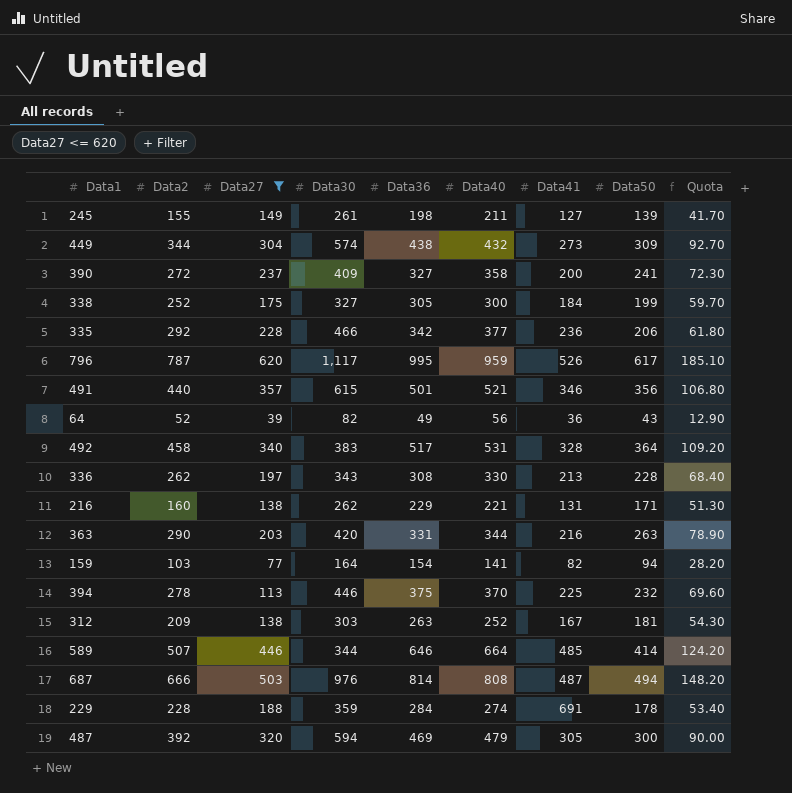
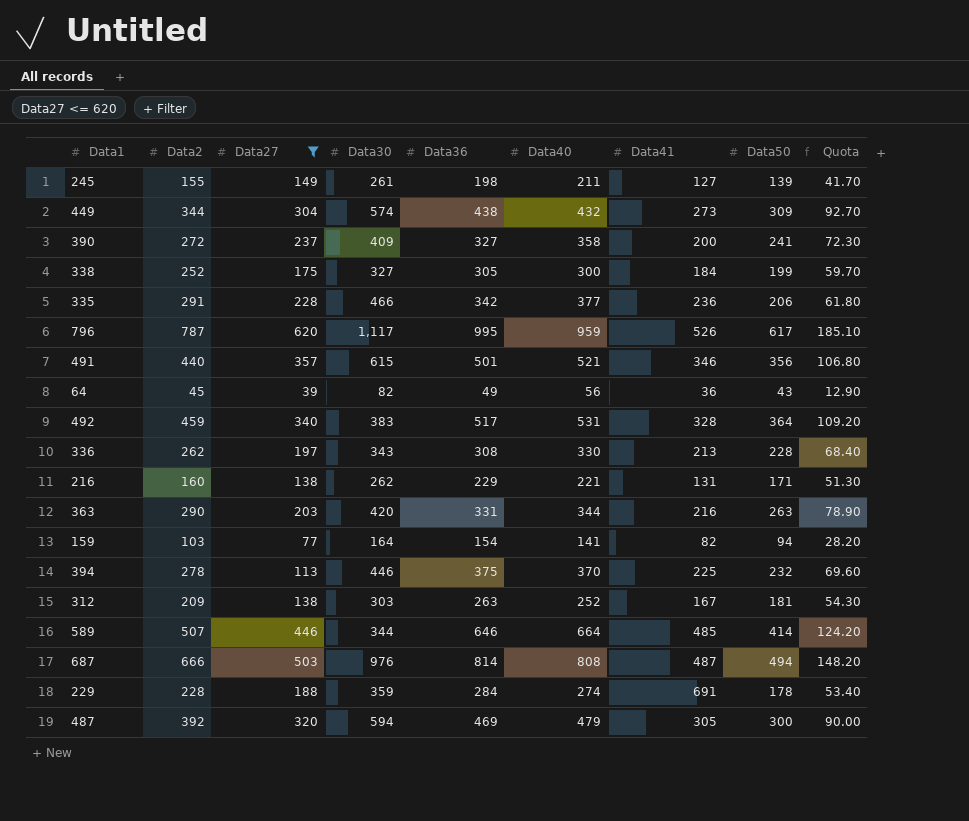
335 | Data2: 292 -> 291
64 | Data2: 52 -> 45
492 | Data2: 458 -> 459

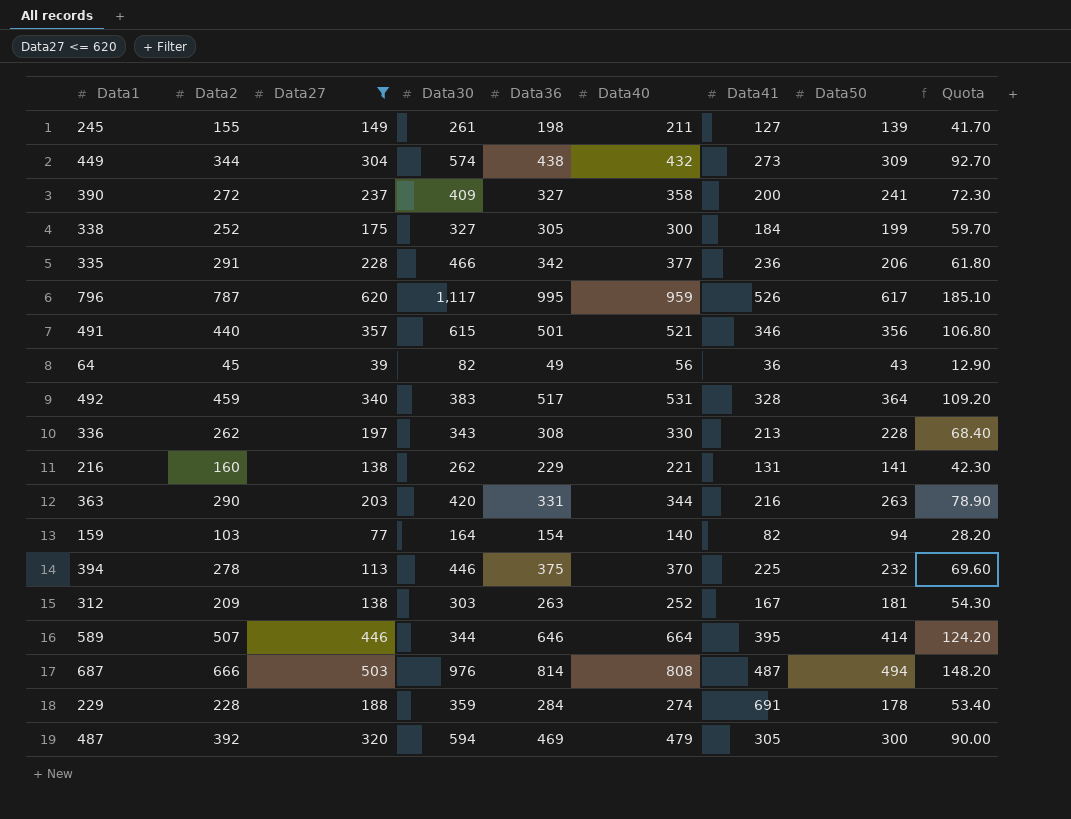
216 | Data50: 171 -> 141
216 | Quota: 51.30 -> 42.30
159 | Data40: 141 -> 140
589 | Data41: 485 -> 395

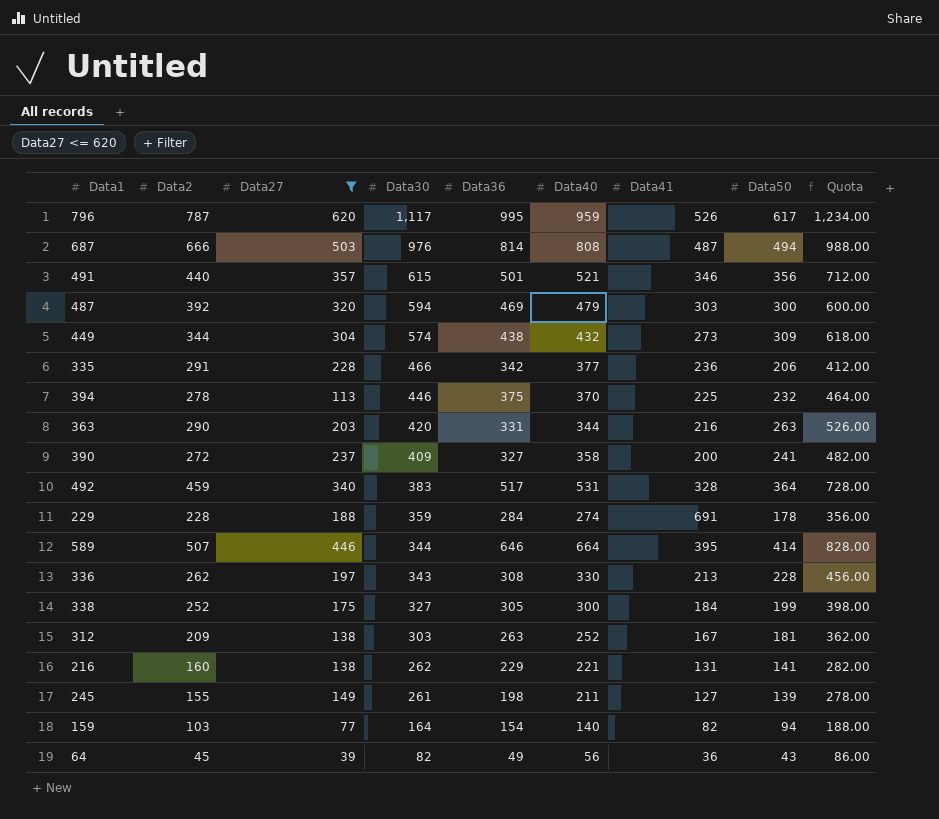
row order: none -> Data30 descending
column Quota | formula: [Data50] * 0.3 -> [Data50] * 2
487 | Data41: 305 -> 303

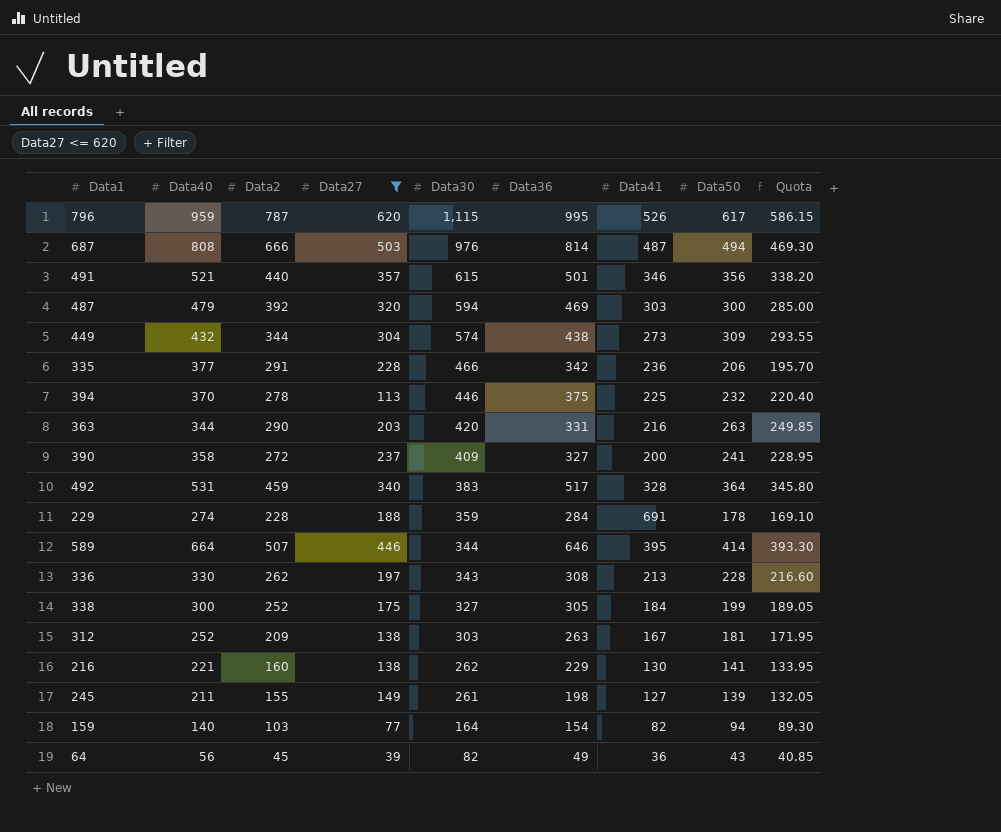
column Data40 | position: 6 -> 2
column Quota | formula: [Data50] * 2 -> [Data50] * 0.95
796 | Data30: 1,117 -> 1,115
216 | Data41: 131 -> 130

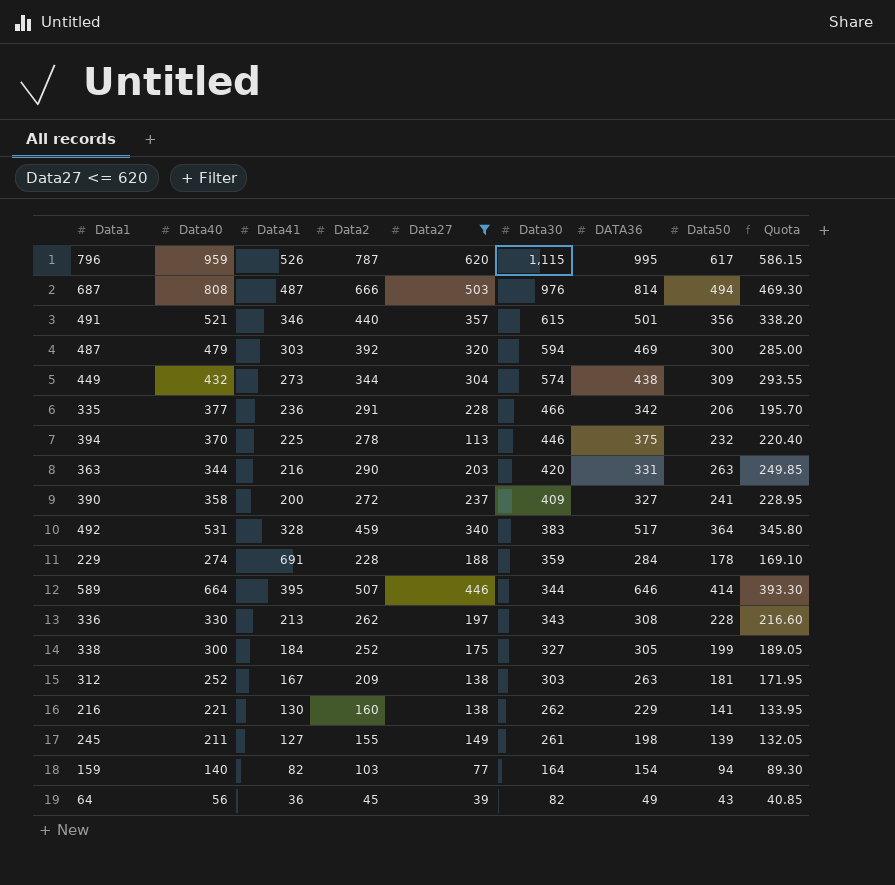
column Data41 | position: 7 -> 3
column name: Data36 -> DATA36

